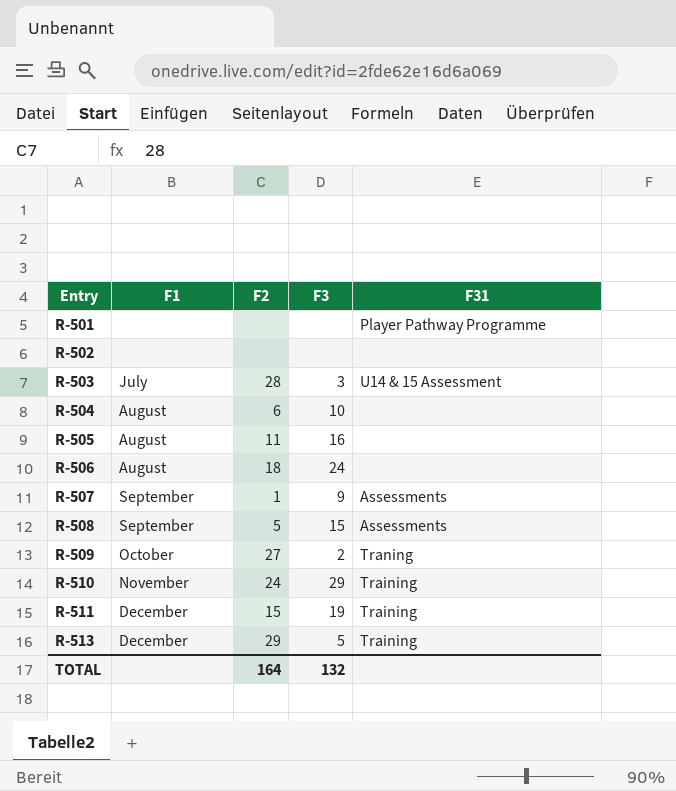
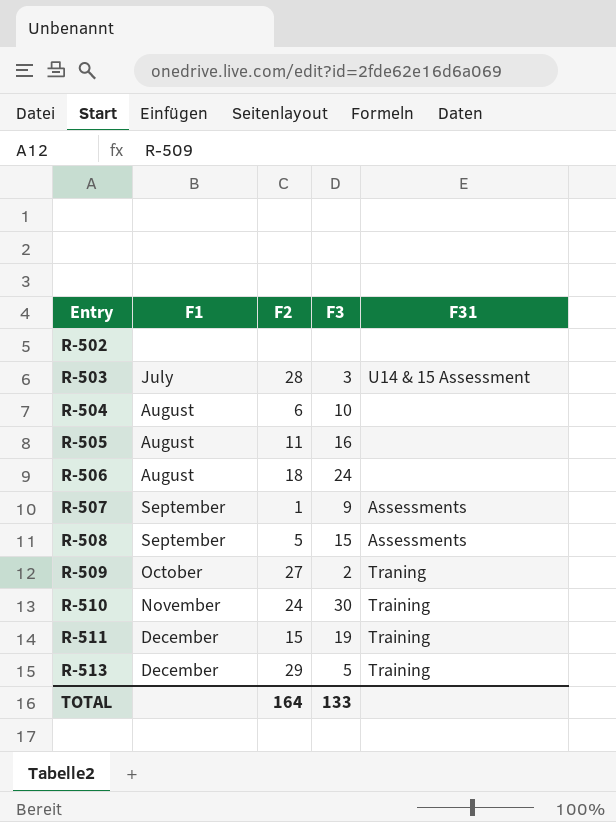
row R-501: none | none | none | Player Pathway Programme -> none
R-510 | F3: 29 -> 30
TOTAL | F3: 132 -> 133

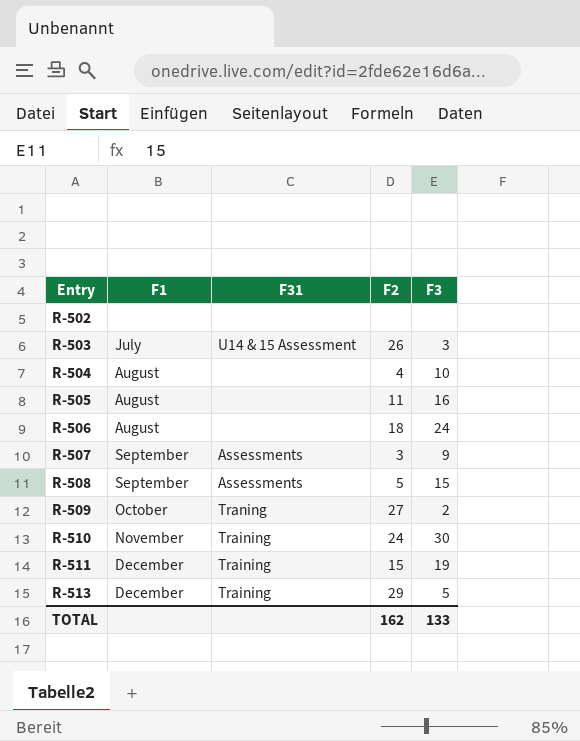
column F31 | position: 5 -> 3
R-503 | F2: 28 -> 26
R-504 | F2: 6 -> 4
R-507 | F2: 1 -> 3
TOTAL | F2: 164 -> 162

